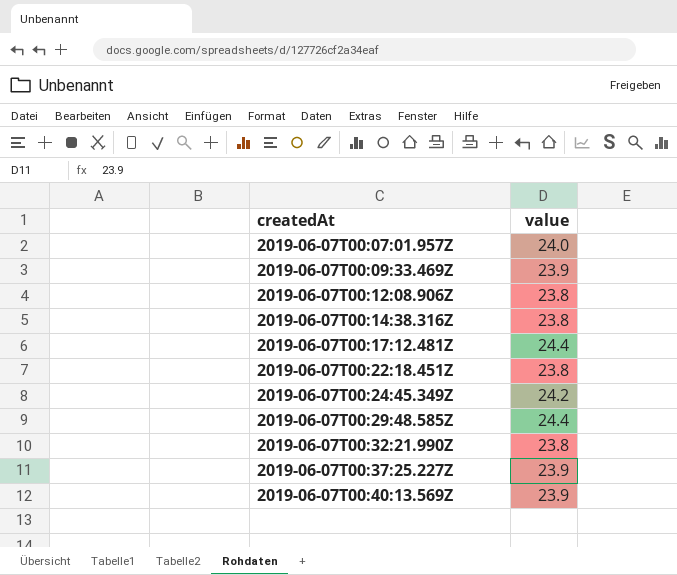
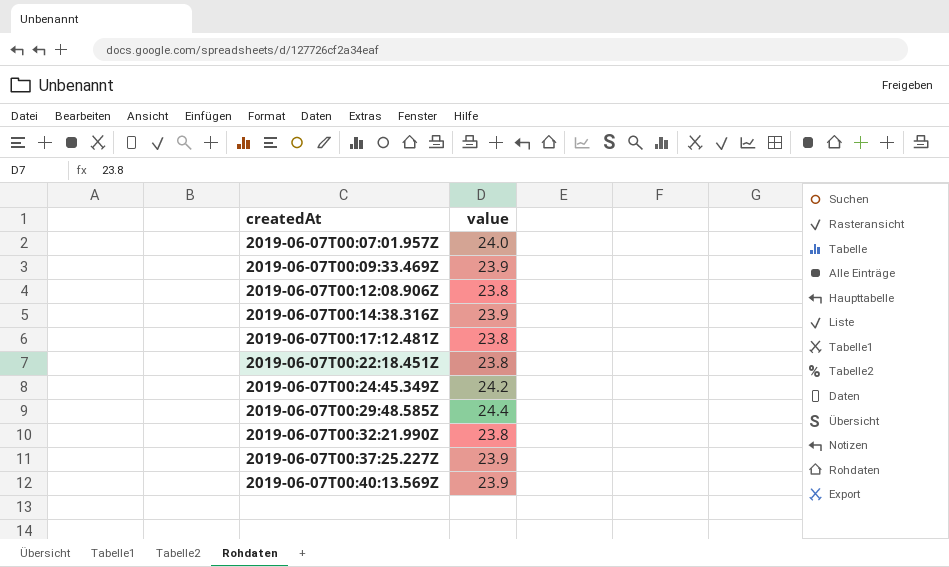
2019-06-07T00:14:38.316Z | value: 23.8 -> 23.9
2019-06-07T00:17:12.481Z | value: 24.4 -> 23.8

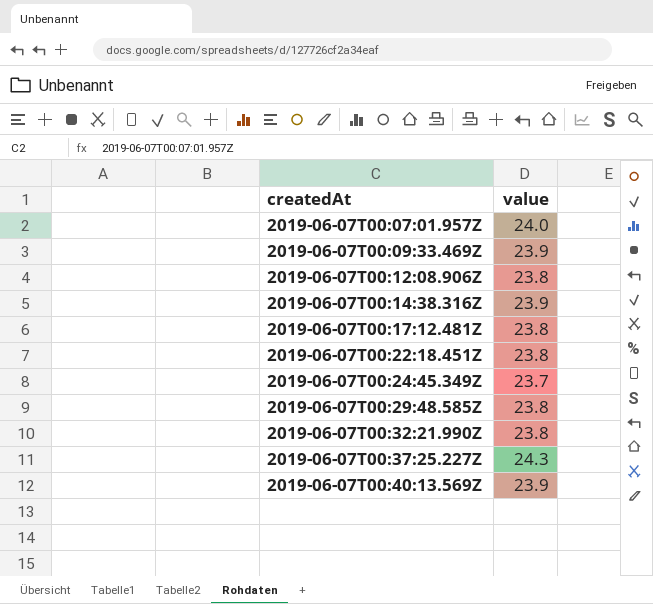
2019-06-07T00:24:45.349Z | value: 24.2 -> 23.7
2019-06-07T00:29:48.585Z | value: 24.4 -> 23.8
2019-06-07T00:37:25.227Z | value: 23.9 -> 24.3

